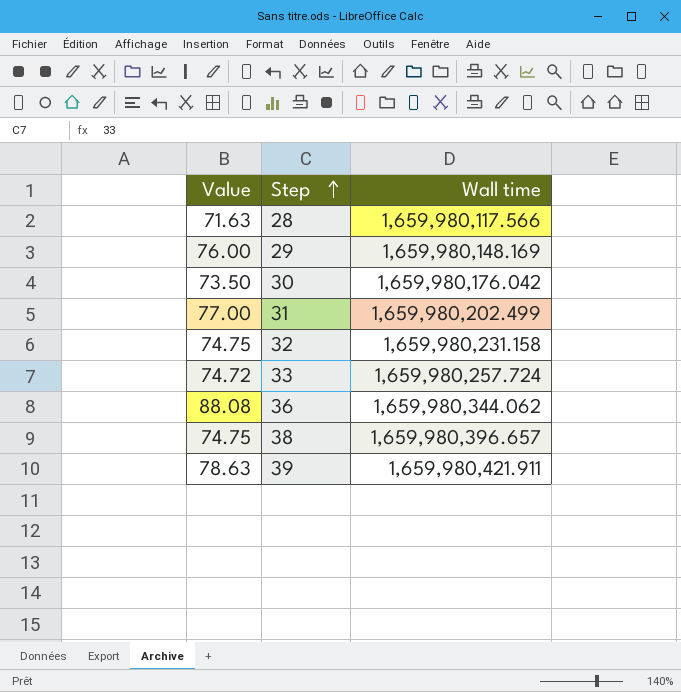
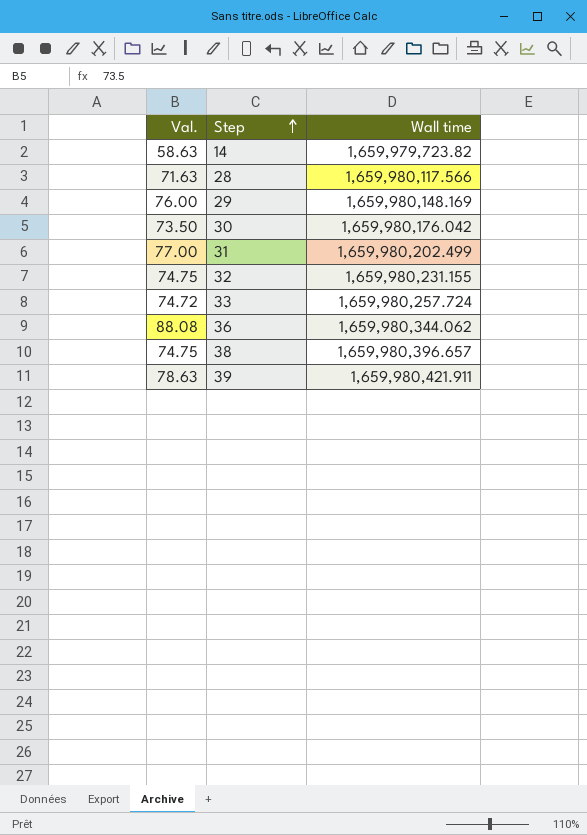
column name: Value -> Val.
row 14: none -> 58.63 | 1,659,979,723.82
32 | Wall time: 1,659,980,231.158 -> 1,659,980,231.155

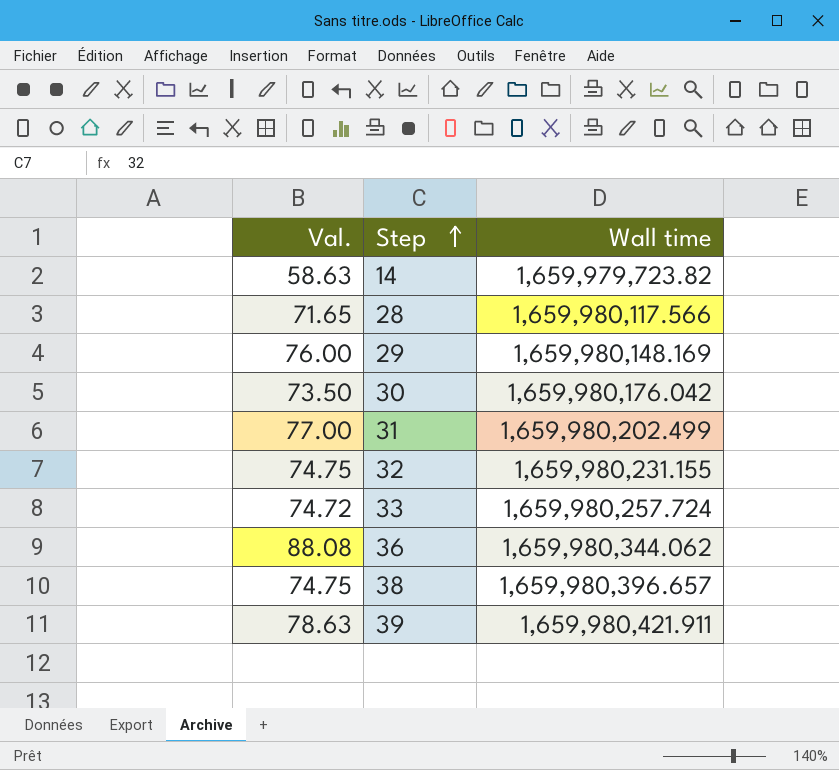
28 | Val.: 71.63 -> 71.65

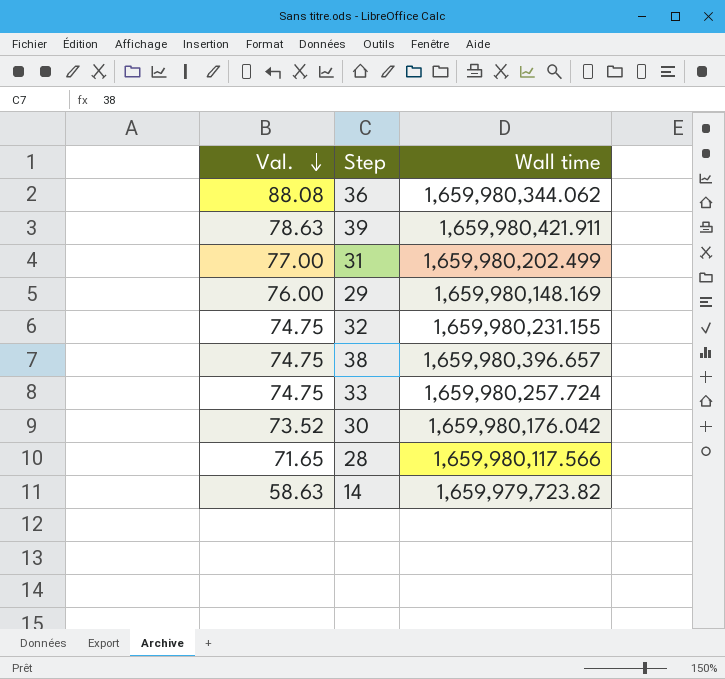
row order: Step ascending -> Val. descending
33 | Val.: 74.72 -> 74.75
30 | Val.: 73.50 -> 73.52

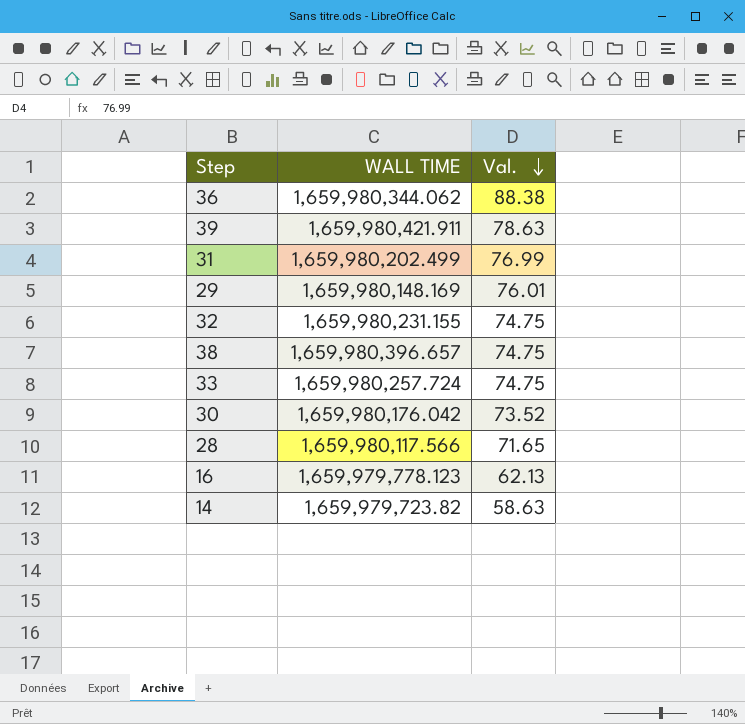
column name: Wall time -> WALL TIME
column Val. | position: 1 -> 3
36 | Val.: 88.08 -> 88.38
31 | Val.: 77.00 -> 76.99
29 | Val.: 76.00 -> 76.01
row 16: none -> 1,659,979,778.123 | 62.13

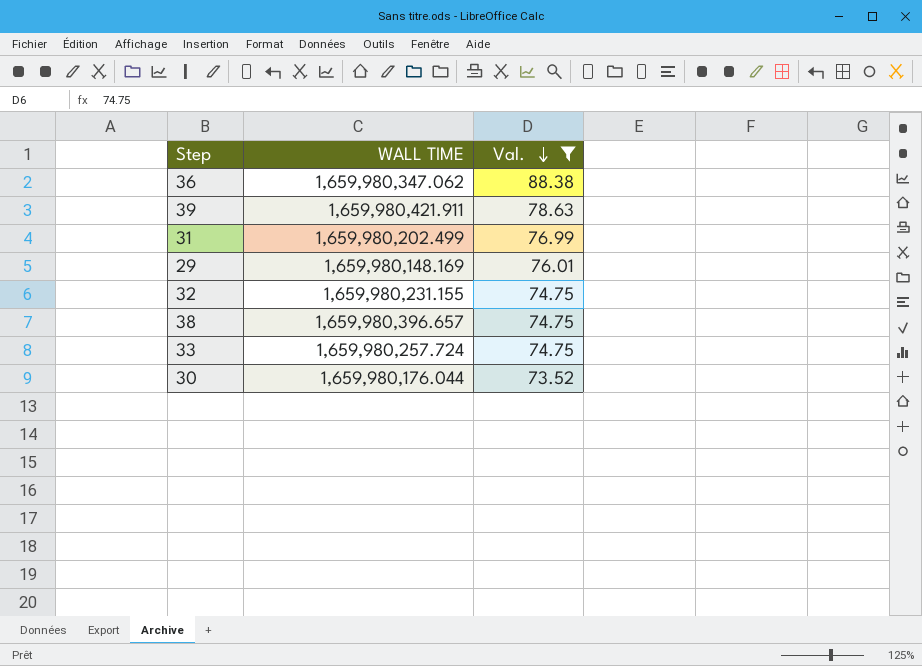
filter: none -> Val. >= 73.52
36 | WALL TIME: 1,659,980,344.062 -> 1,659,980,347.062
30 | WALL TIME: 1,659,980,176.042 -> 1,659,980,176.044

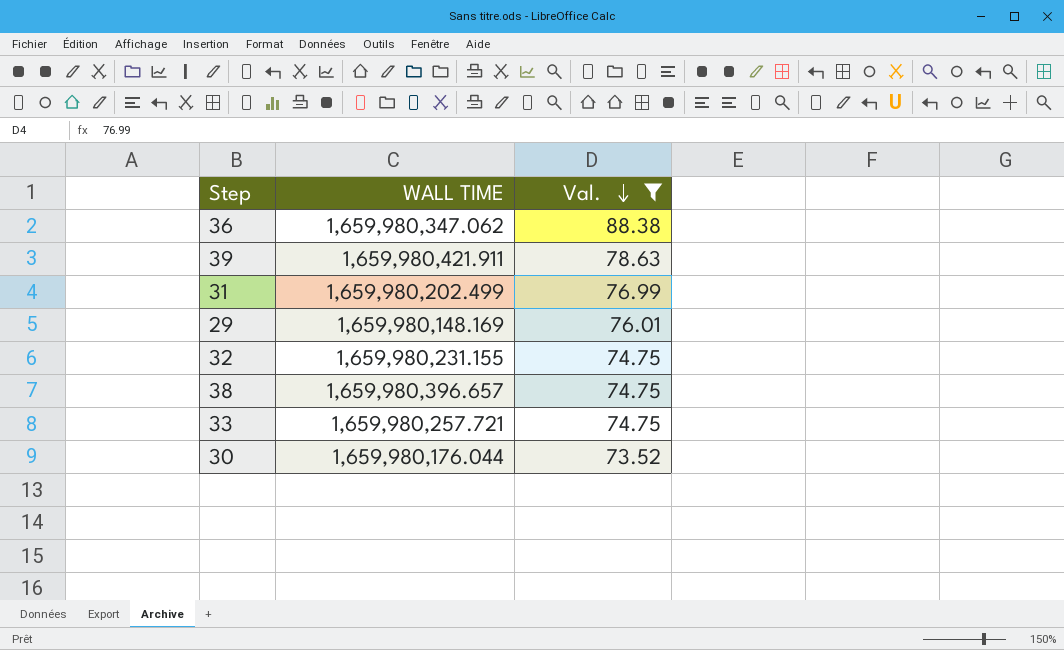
33 | WALL TIME: 1,659,980,257.724 -> 1,659,980,257.721

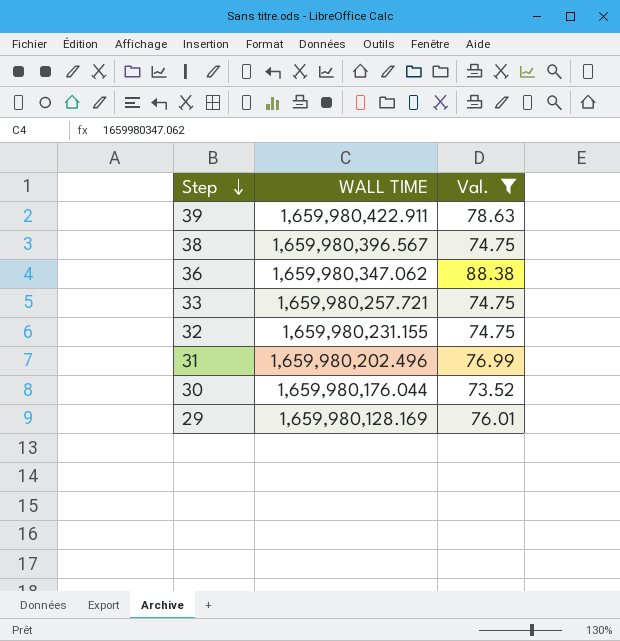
row order: Val. descending -> Step descending
39 | WALL TIME: 1,659,980,421.911 -> 1,659,980,422.911
38 | WALL TIME: 1,659,980,396.657 -> 1,659,980,396.567
31 | WALL TIME: 1,659,980,202.499 -> 1,659,980,202.496
29 | WALL TIME: 1,659,980,148.169 -> 1,659,980,128.169

